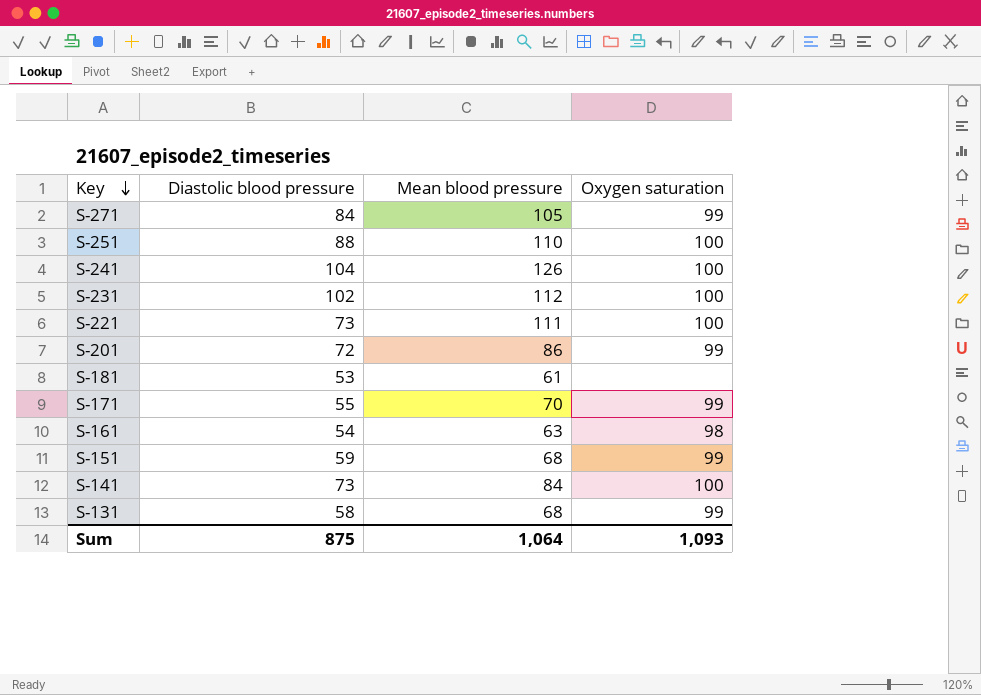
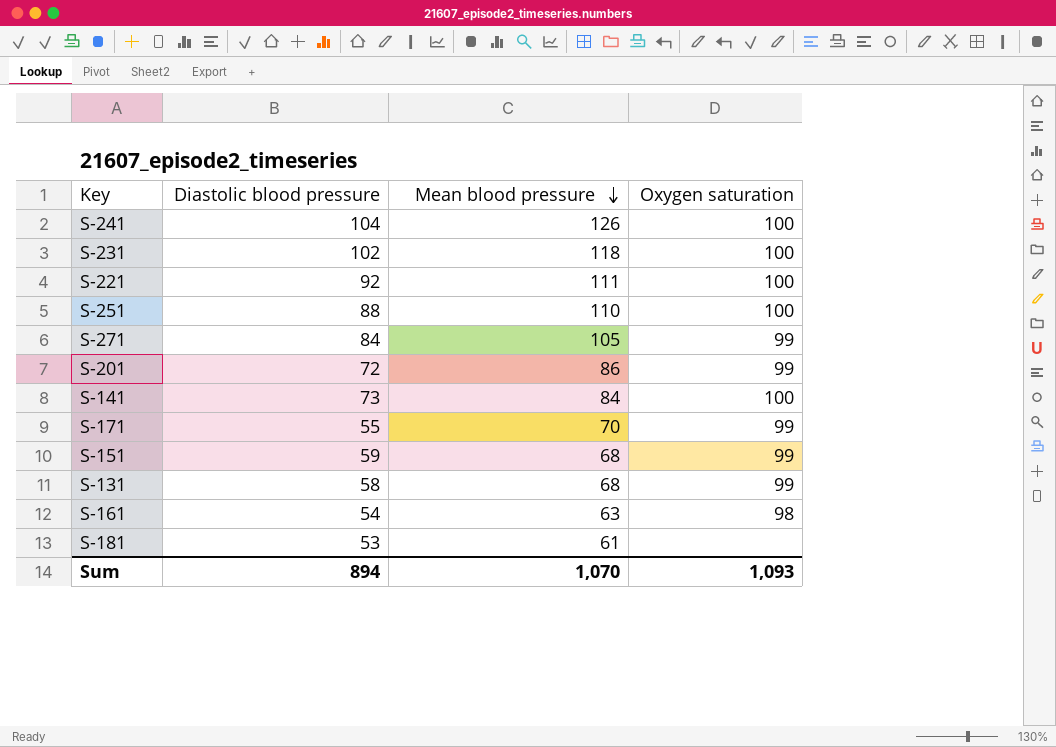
row order: Key descending -> Mean blood pressure descending
S-231 | Mean blood pressure: 112 -> 118
S-221 | Diastolic blood pressure: 73 -> 92
Sum | Diastolic blood pressure: 875 -> 894
Sum | Mean blood pressure: 1,064 -> 1,070

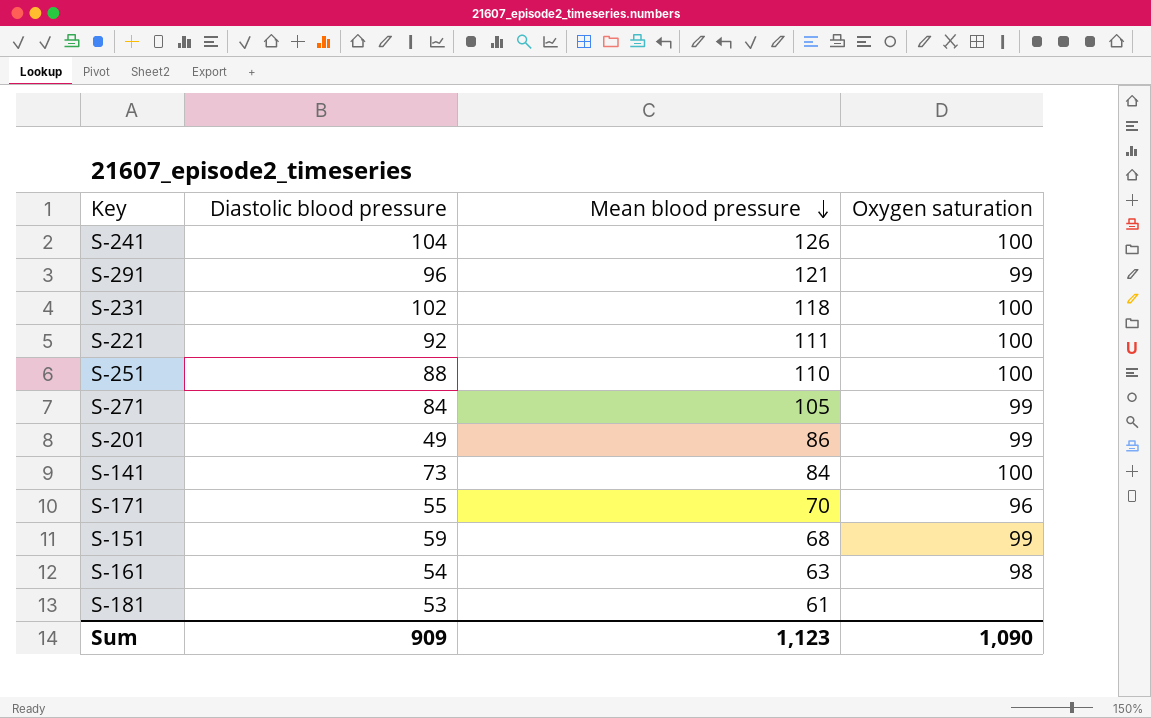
row S-131: 58 | 68 | 99 -> none
row S-291: none -> 96 | 121 | 99
S-201 | Diastolic blood pressure: 72 -> 49
S-171 | Oxygen saturation: 99 -> 96
Sum | Diastolic blood pressure: 894 -> 909
Sum | Mean blood pressure: 1,070 -> 1,123
Sum | Oxygen saturation: 1,093 -> 1,090

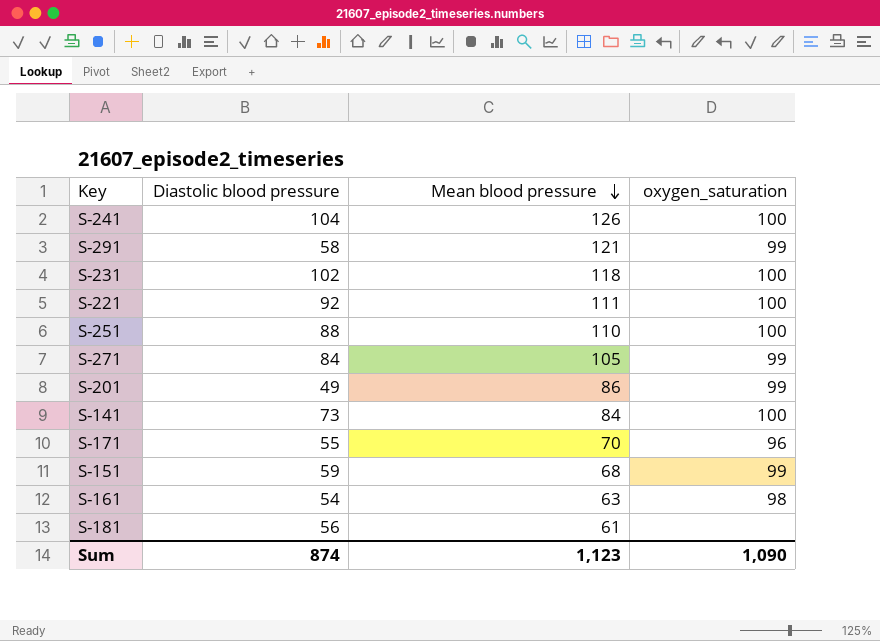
column name: Oxygen saturation -> oxygen_saturation
S-291 | Diastolic blood pressure: 96 -> 58
S-181 | Diastolic blood pressure: 53 -> 56
Sum | Diastolic blood pressure: 909 -> 874

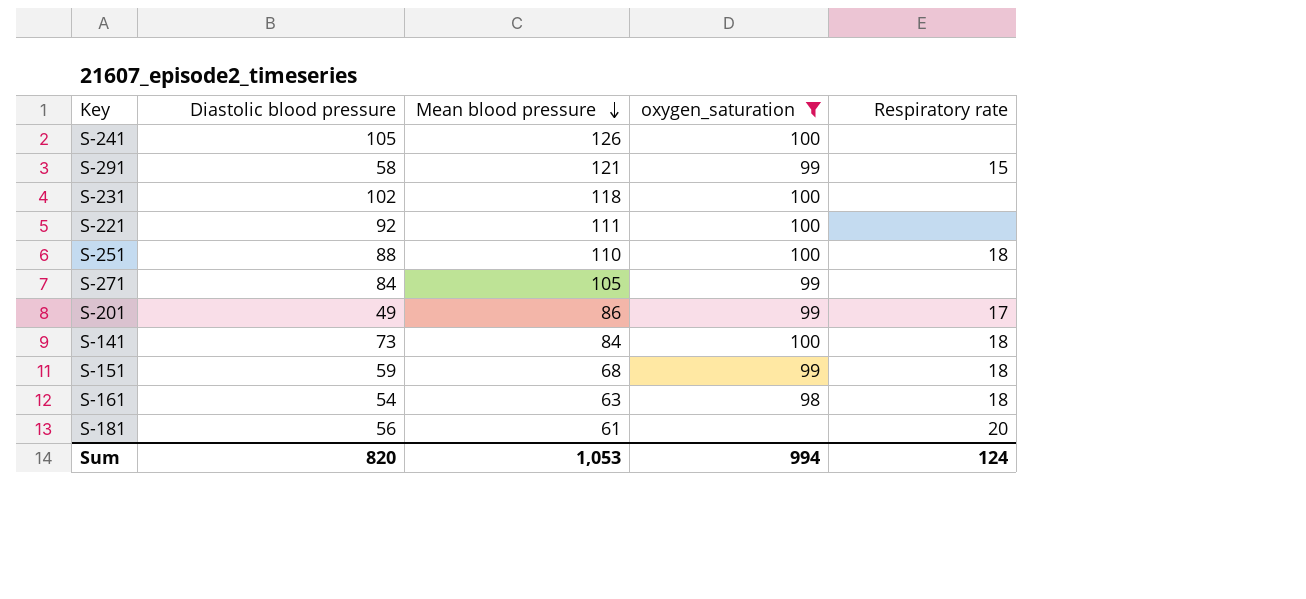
filter: none -> oxygen_saturation != 96
column Respiratory rate | position: none -> 5
S-241 | Diastolic blood pressure: 104 -> 105
Sum | Diastolic blood pressure: 874 -> 820
Sum | Mean blood pressure: 1,123 -> 1,053
Sum | oxygen_saturation: 1,090 -> 994

